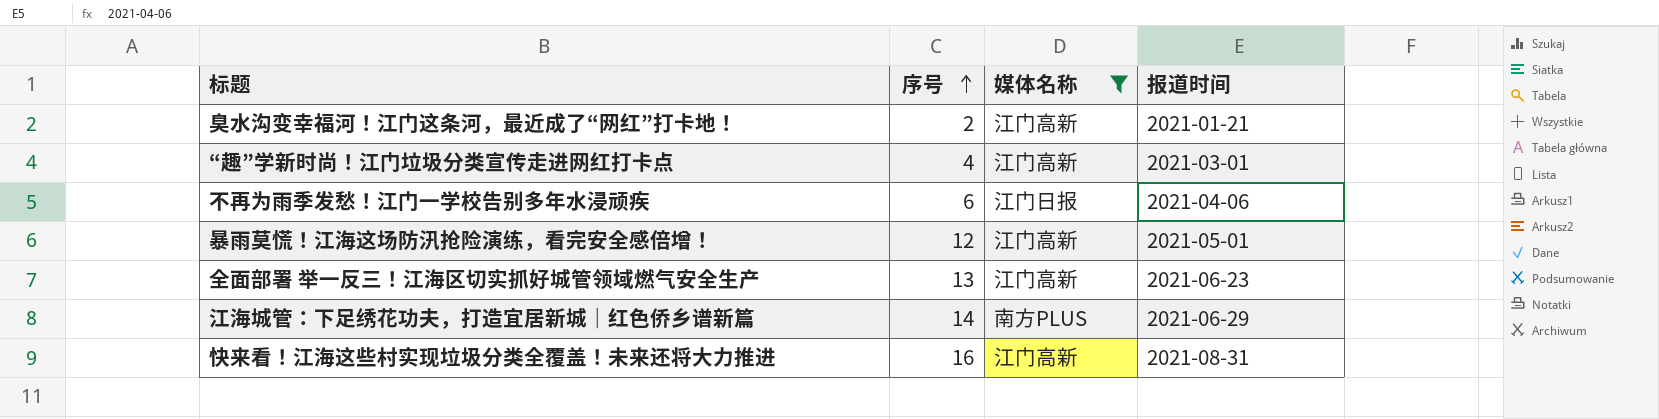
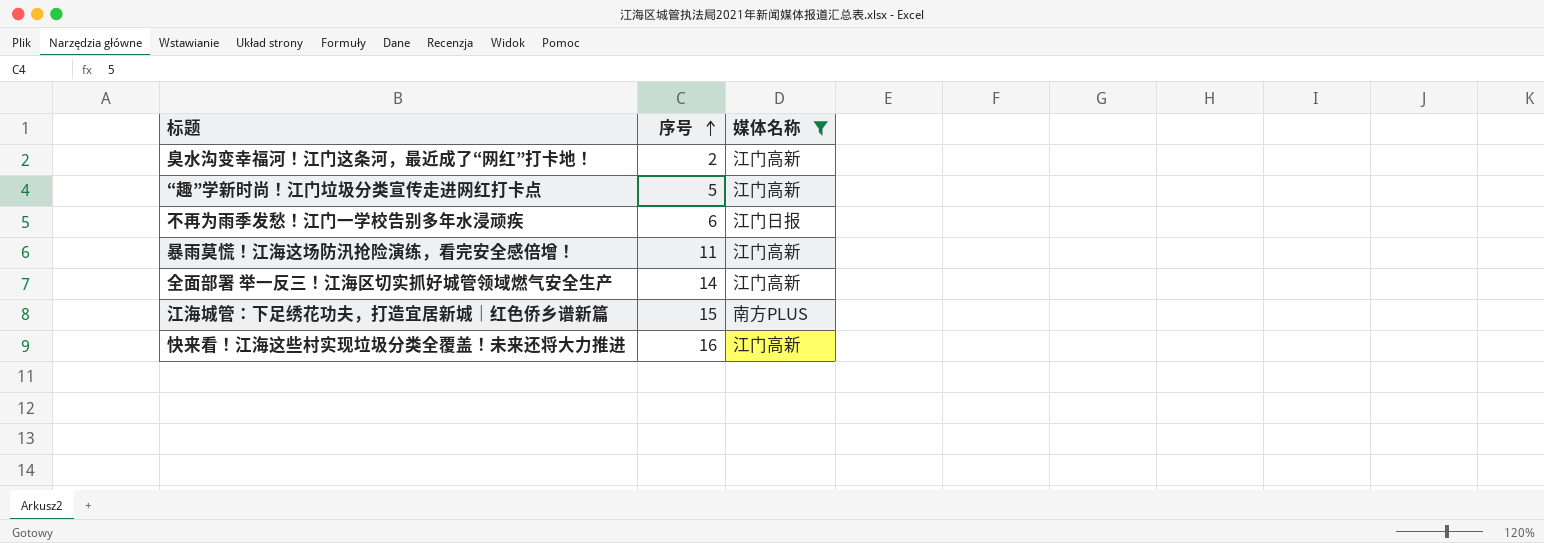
column 报道时间 | position: 4 -> none
“趣”学新时尚！江门垃圾分类宣传走进网红打卡点 | 序号: 4 -> 5
暴雨莫慌！江海这场防汛抢险演练，看完安全感倍增！ | 序号: 12 -> 11
全面部署 举一反三！江海区切实抓好城管领域燃气安全生产 | 序号: 13 -> 14
江海城管：下足绣花功夫，打造宜居新城｜红色侨乡谱新篇 | 序号: 14 -> 15

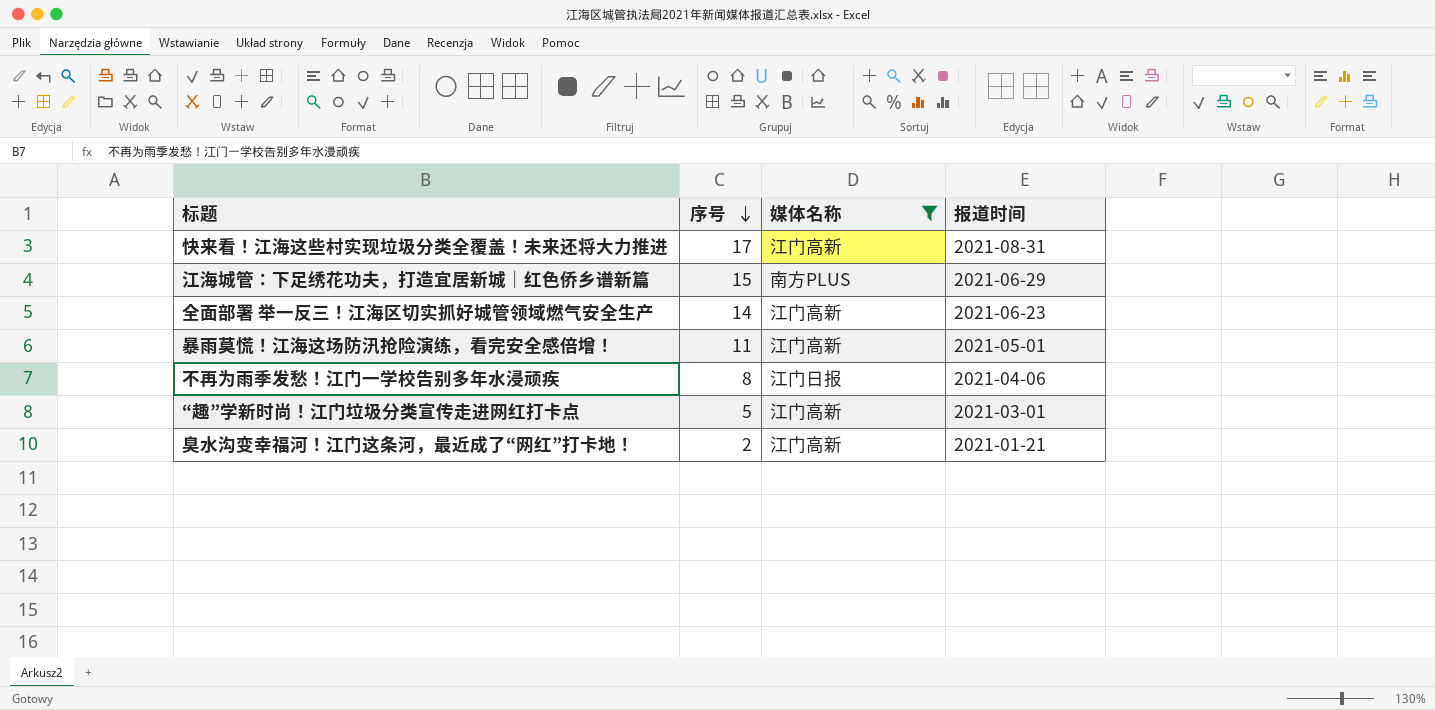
row order: 序号 ascending -> 序号 descending
column 报道时间 | position: none -> 4
快来看！江海这些村实现垃圾分类全覆盖！未来还将大力推进 | 序号: 16 -> 17
不再为雨季发愁！江门一学校告别多年水浸顽疾 | 序号: 6 -> 8

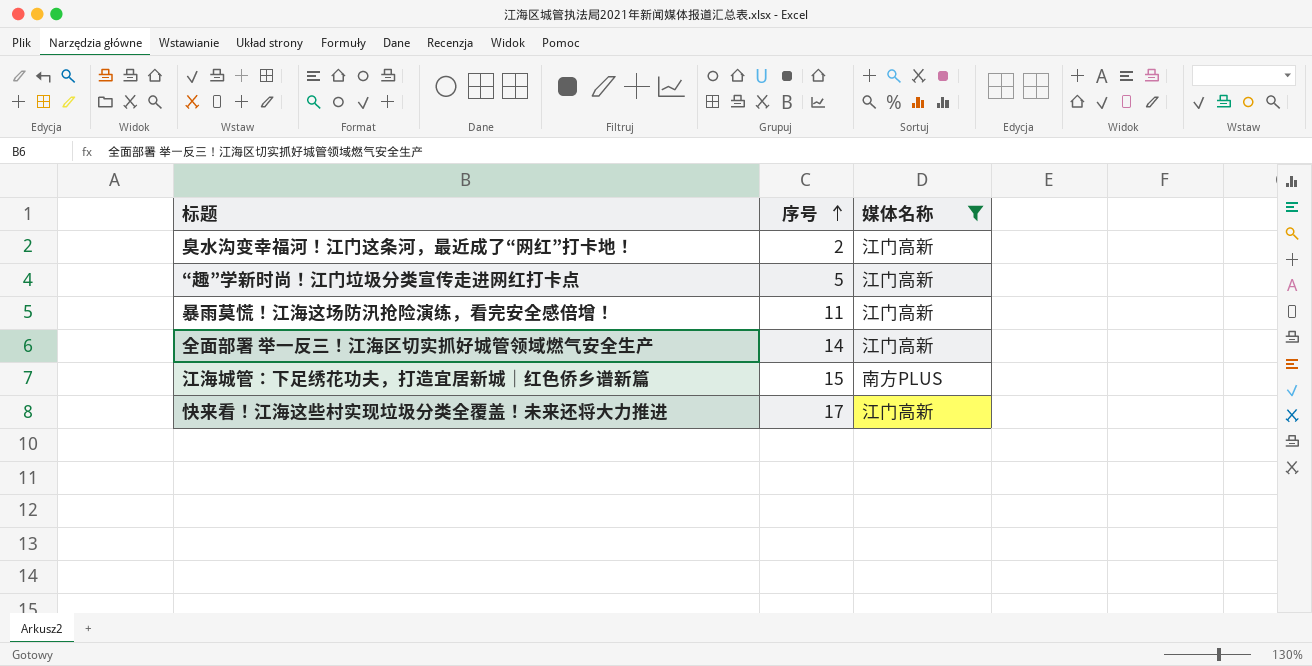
row order: 序号 descending -> 序号 ascending
column 报道时间 | position: 4 -> none
row 不再为雨季发愁！江门一学校告别多年水浸顽疾: 8 | 江门日报 | 2021-04-06 -> none

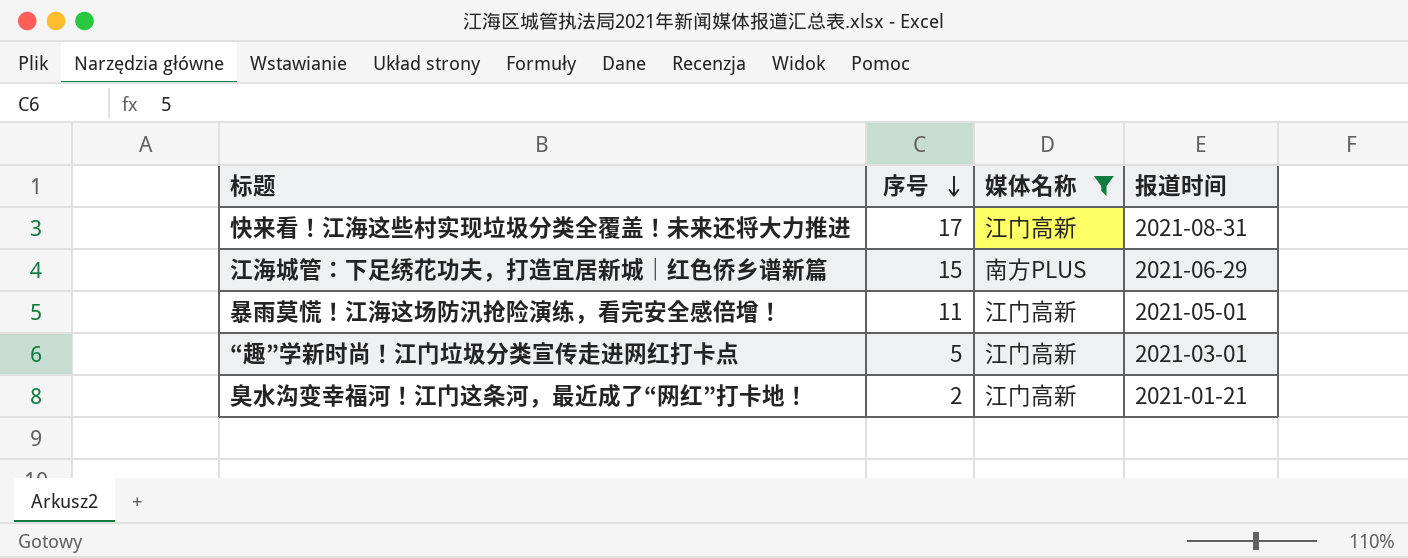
row order: 序号 ascending -> 序号 descending
column 报道时间 | position: none -> 4
row 全面部署 举一反三！江海区切实抓好城管领域燃气安全生产: 14 | 江门高新 -> none

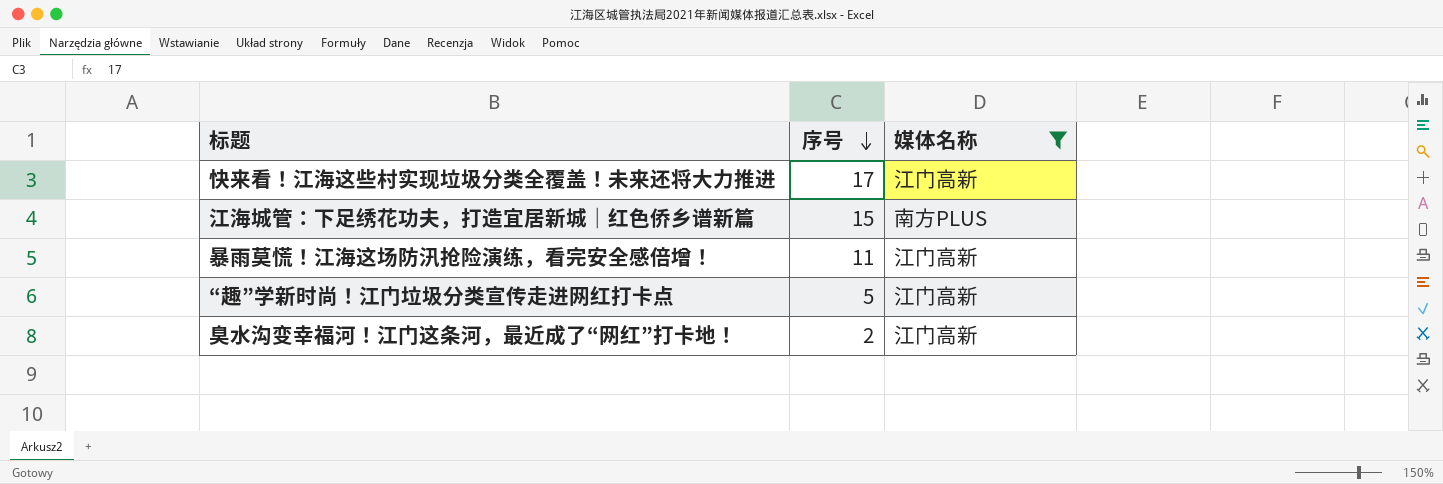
column 报道时间 | position: 4 -> none

